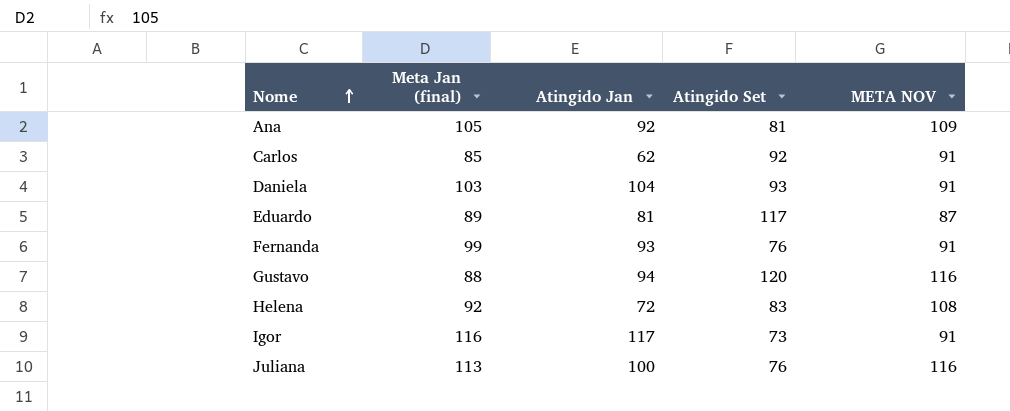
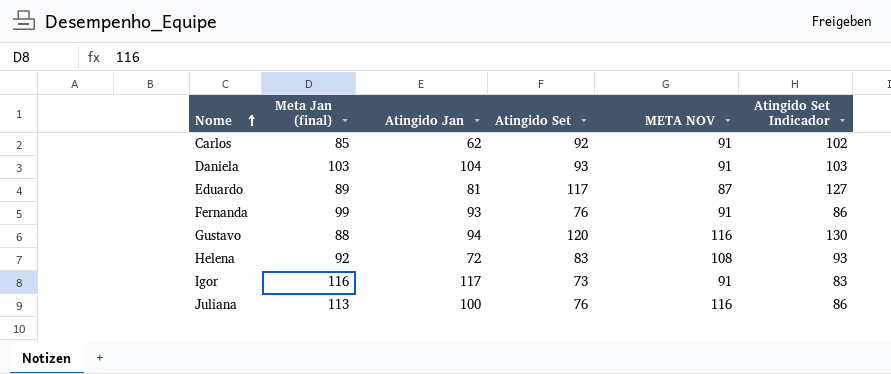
column Atingido Set Indicador | formula: none -> [Atingido Set] + 10
row Ana: 105 | 92 | 81 | 109 -> none

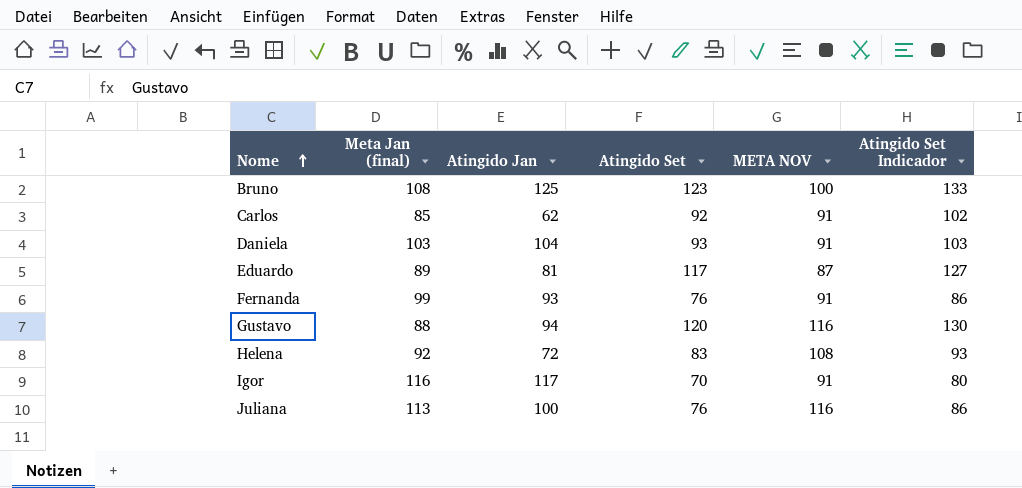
row Bruno: none -> 108 | 125 | 123 | 100 | 133
Igor | Atingido Set: 73 -> 70
Igor | Atingido Set Indicador: 83 -> 80

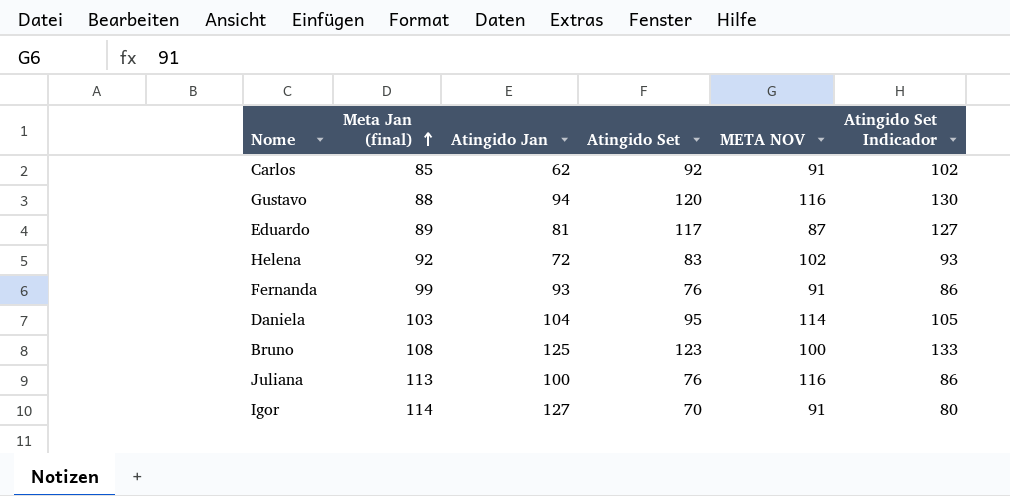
row order: Nome ascending -> Meta Jan (final) ascending
Helena | META NOV: 108 -> 102
Daniela | Atingido Set: 93 -> 95
Daniela | META NOV: 91 -> 114
Daniela | Atingido Set Indicador: 103 -> 105
Igor | Meta Jan (final): 116 -> 114
Igor | Atingido Jan: 117 -> 127

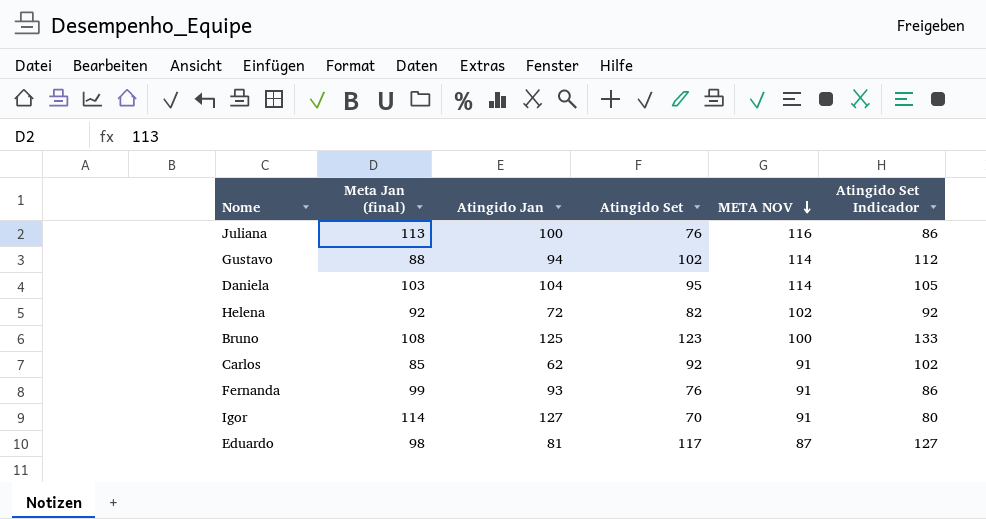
row order: Meta Jan (final) ascending -> META NOV descending
Gustavo | Atingido Set: 120 -> 102
Gustavo | META NOV: 116 -> 114
Gustavo | Atingido Set Indicador: 130 -> 112
Helena | Atingido Set: 83 -> 82
Helena | Atingido Set Indicador: 93 -> 92
Eduardo | Meta Jan (final): 89 -> 98

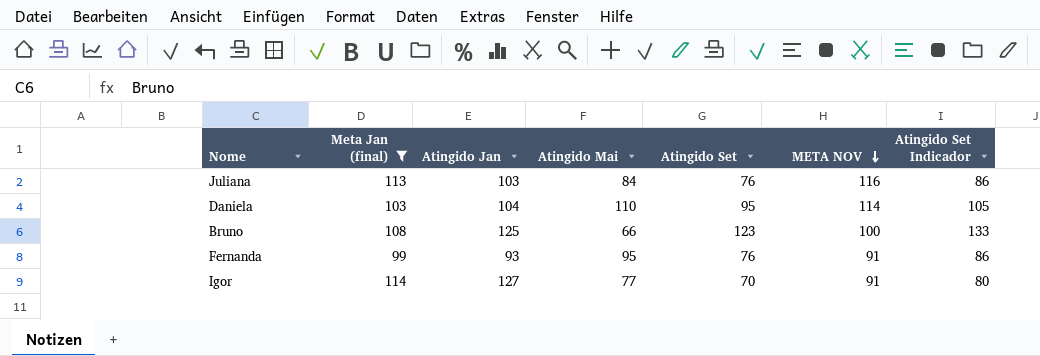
filter: none -> Meta Jan (final) >= 99
column Atingido Mai | position: none -> 4
Juliana | Atingido Jan: 100 -> 103

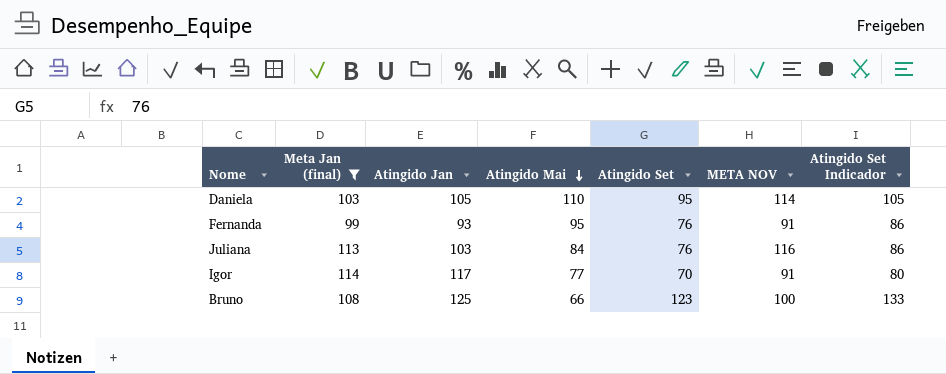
row order: META NOV descending -> Atingido Mai descending
Daniela | Atingido Jan: 104 -> 105
Igor | Atingido Jan: 127 -> 117

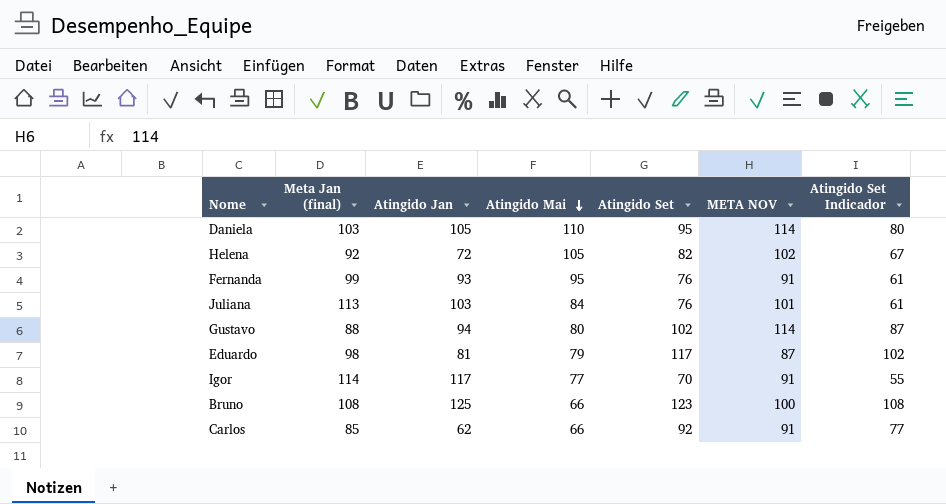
filter: Meta Jan (final) >= 99 -> none
column Atingido Set Indicador | formula: [Atingido Set] + 10 -> [Atingido Set] - 15
Juliana | META NOV: 116 -> 101

